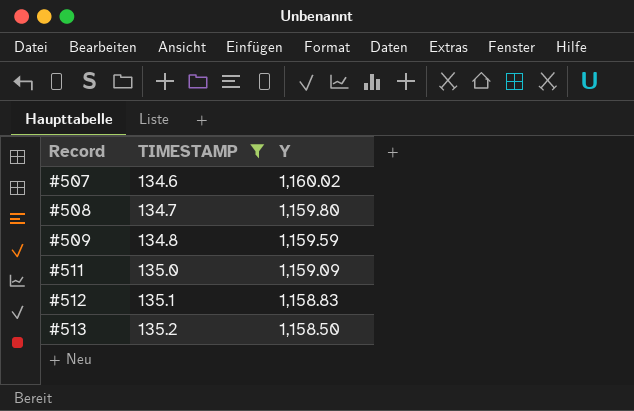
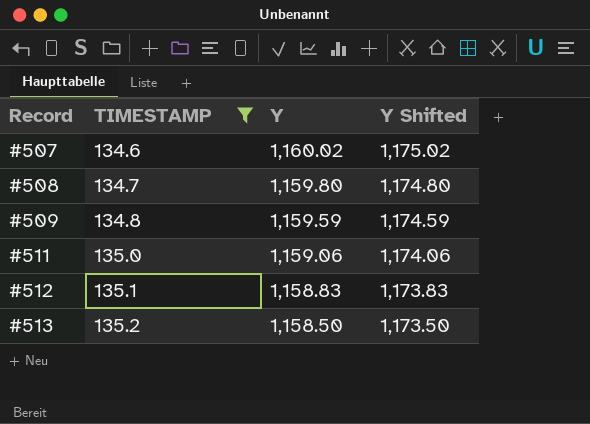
column Y Shifted | formula: none -> [Y] + 15
#511 | Y: 1,159.09 -> 1,159.06

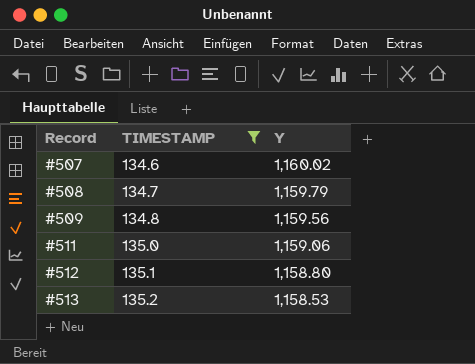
column Y Shifted | formula: [Y] + 15 -> none
#508 | Y: 1,159.80 -> 1,159.79
#509 | Y: 1,159.59 -> 1,159.56
#512 | Y: 1,158.83 -> 1,158.80
#513 | Y: 1,158.50 -> 1,158.53

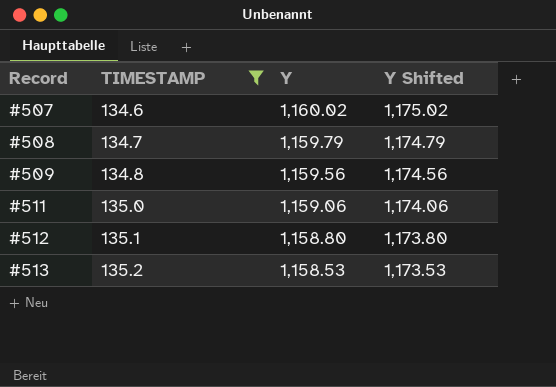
column Y Shifted | formula: none -> [Y] + 15

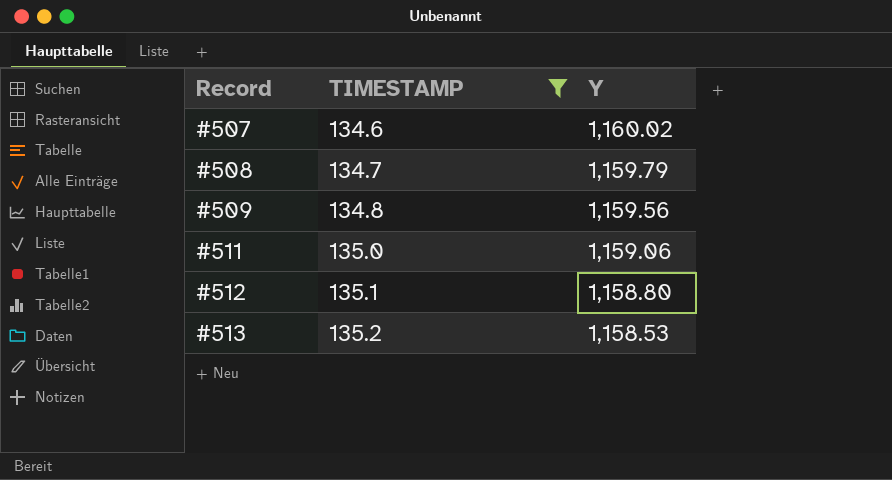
column Y Shifted | formula: [Y] + 15 -> none

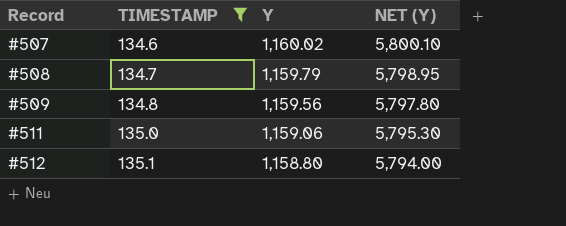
column NET (Y) | formula: none -> [Y] * 5
row #513: 135.2 | 1,158.53 -> none

